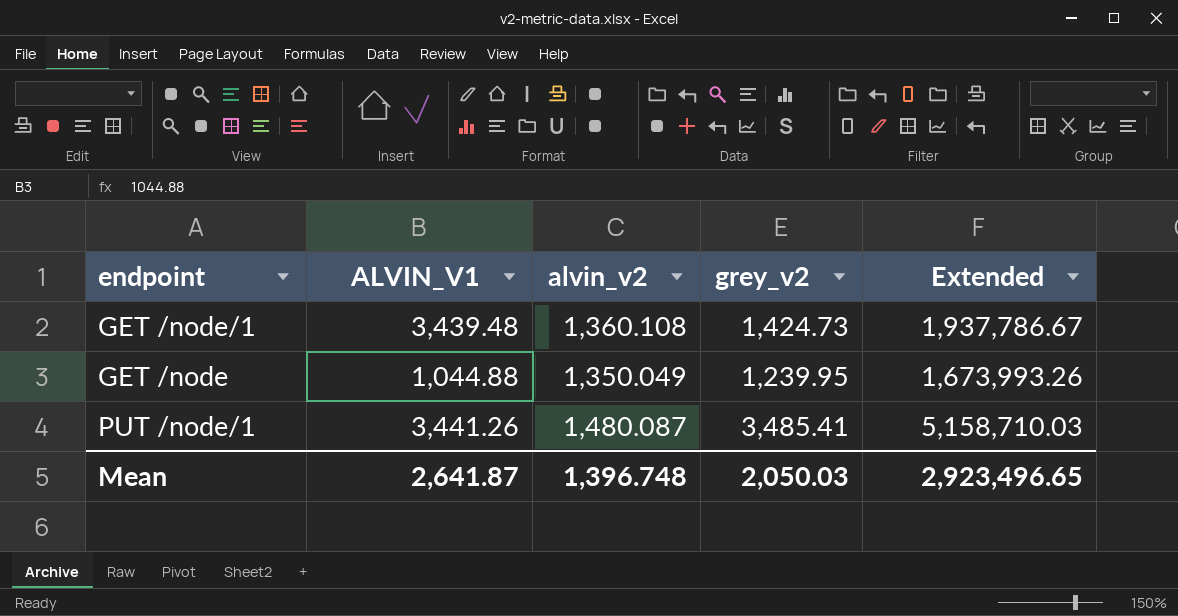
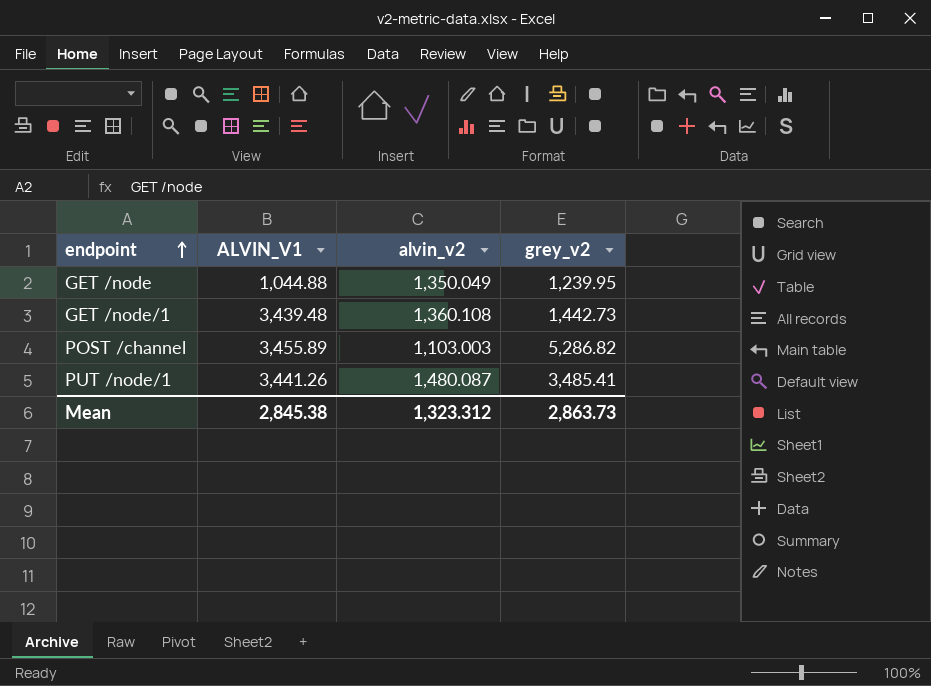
row order: none -> endpoint ascending
column Extended | formula: [alvin_v2] * [grey_v2] -> none
GET /node/1 | grey_v2: 1,424.73 -> 1,442.73
row POST /channel: none -> 3,455.89 | 1,103.003 | 5,286.82
Mean | ALVIN_V1: 2,641.87 -> 2,845.38
Mean | alvin_v2: 1,396.748 -> 1,323.312
Mean | grey_v2: 2,050.03 -> 2,863.73

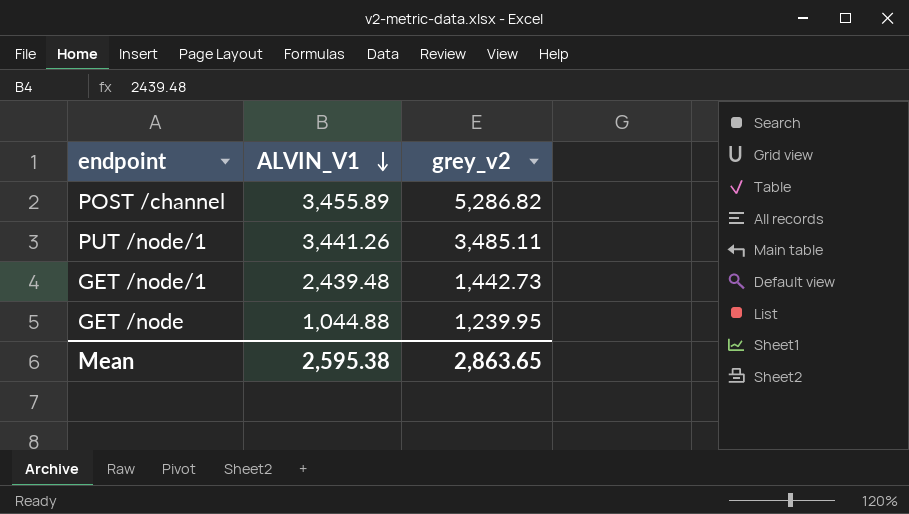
row order: endpoint ascending -> ALVIN_V1 descending
column alvin_v2 | position: 3 -> none
PUT /node/1 | grey_v2: 3,485.41 -> 3,485.11
GET /node/1 | ALVIN_V1: 3,439.48 -> 2,439.48
Mean | ALVIN_V1: 2,845.38 -> 2,595.38
Mean | grey_v2: 2,863.73 -> 2,863.65

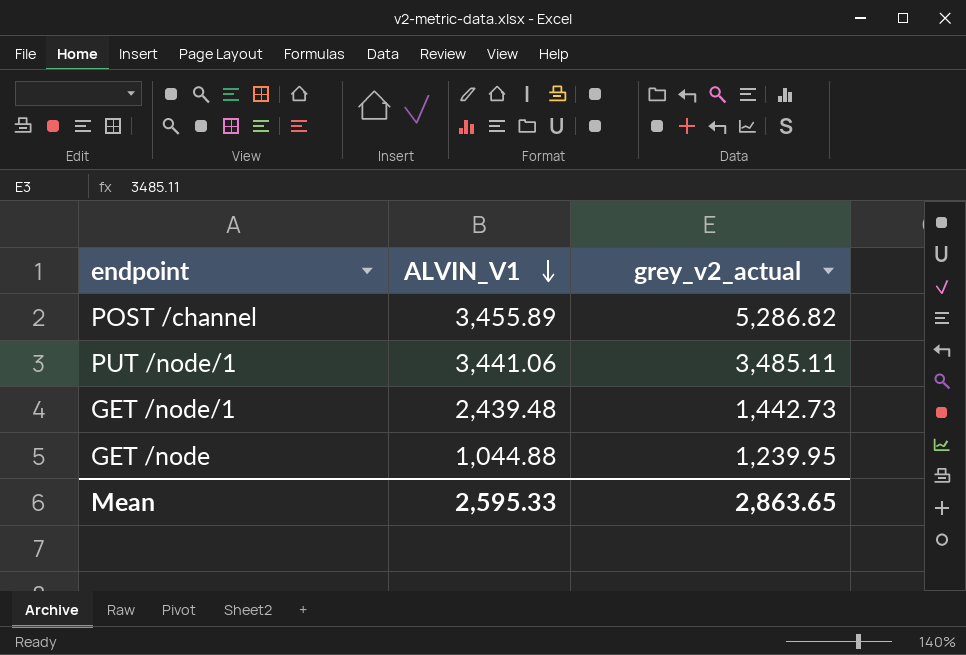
column name: grey_v2 -> grey_v2_actual
PUT /node/1 | ALVIN_V1: 3,441.26 -> 3,441.06
Mean | ALVIN_V1: 2,595.38 -> 2,595.33

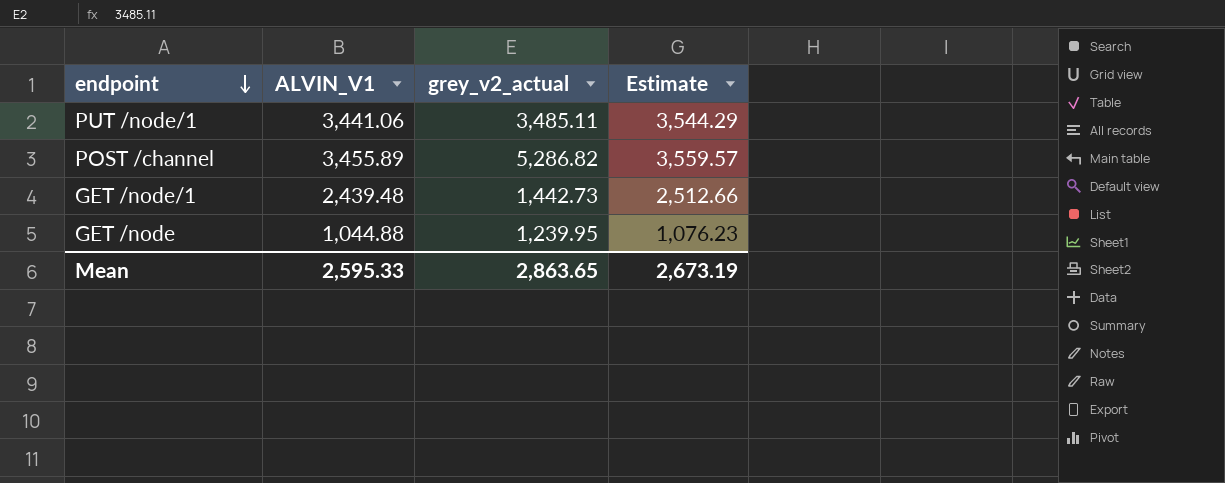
row order: ALVIN_V1 descending -> endpoint descending
column Estimate | formula: none -> [ALVIN_V1] * 1.03

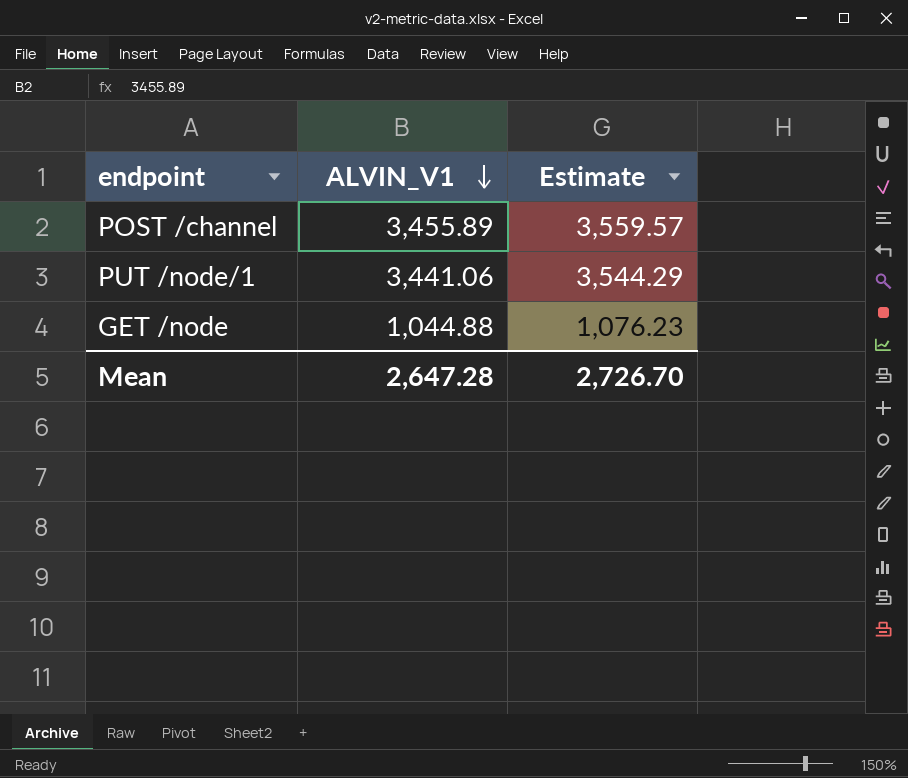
row order: endpoint descending -> ALVIN_V1 descending
column grey_v2_actual | position: 3 -> none
row GET /node/1: 2,439.48 | 1,442.73 | 2,512.66 -> none
Mean | ALVIN_V1: 2,595.33 -> 2,647.28
Mean | Estimate: 2,673.19 -> 2,726.70

